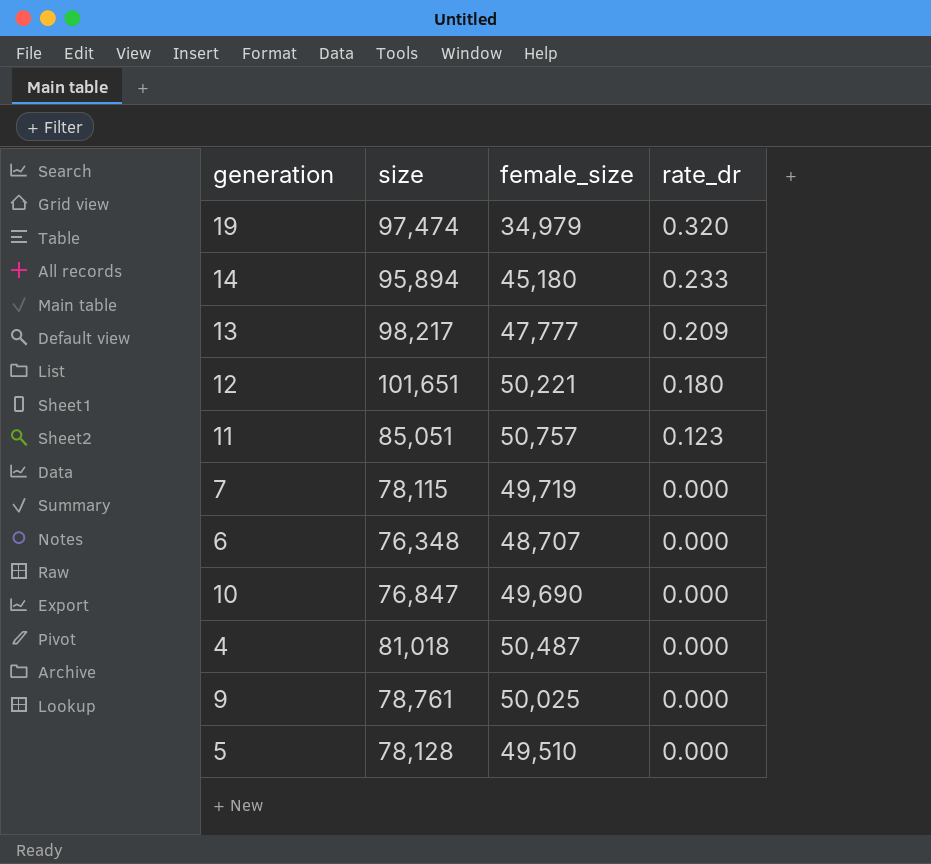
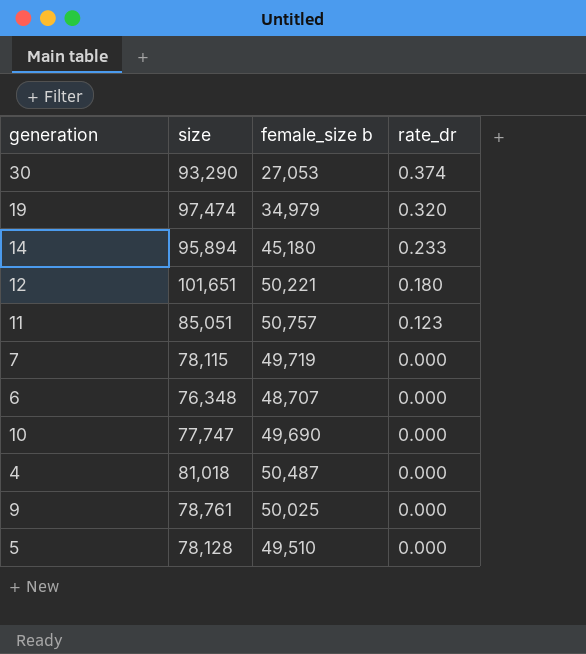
column name: female_size -> female_size b
row 13: 98,217 | 47,777 | 0.209 -> none
row 30: none -> 93,290 | 27,053 | 0.374
10 | size: 76,847 -> 77,747

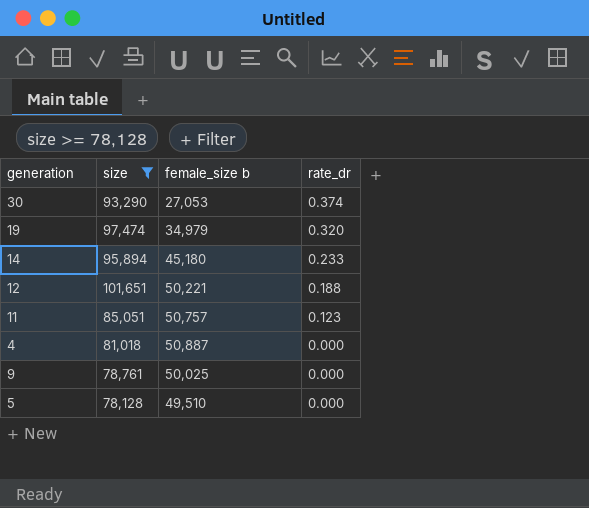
filter: none -> size >= 78,128
12 | rate_dr: 0.180 -> 0.188
4 | female_size b: 50,487 -> 50,887

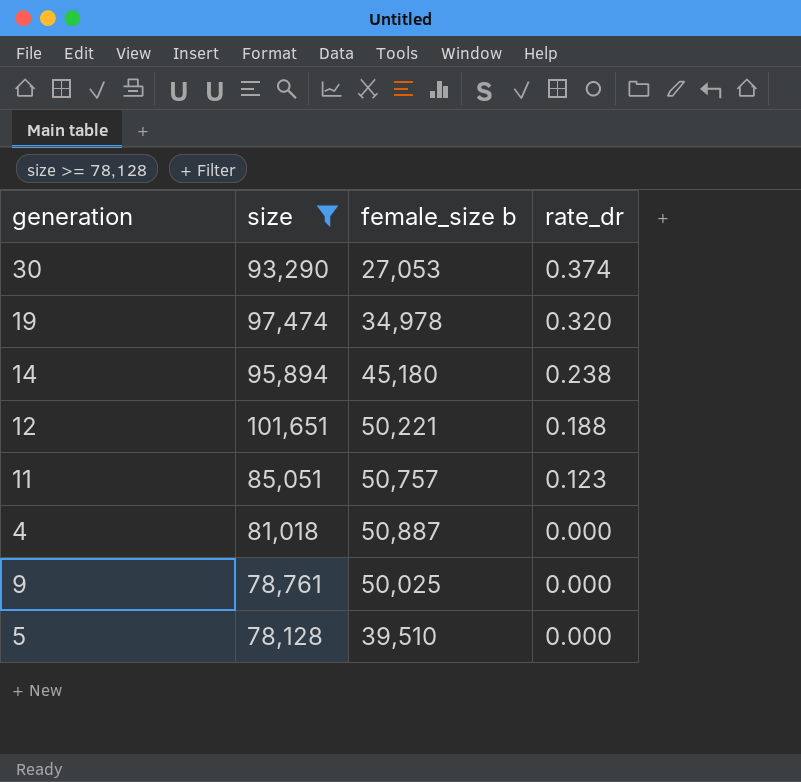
19 | female_size b: 34,979 -> 34,978
14 | rate_dr: 0.233 -> 0.238
5 | female_size b: 49,510 -> 39,510

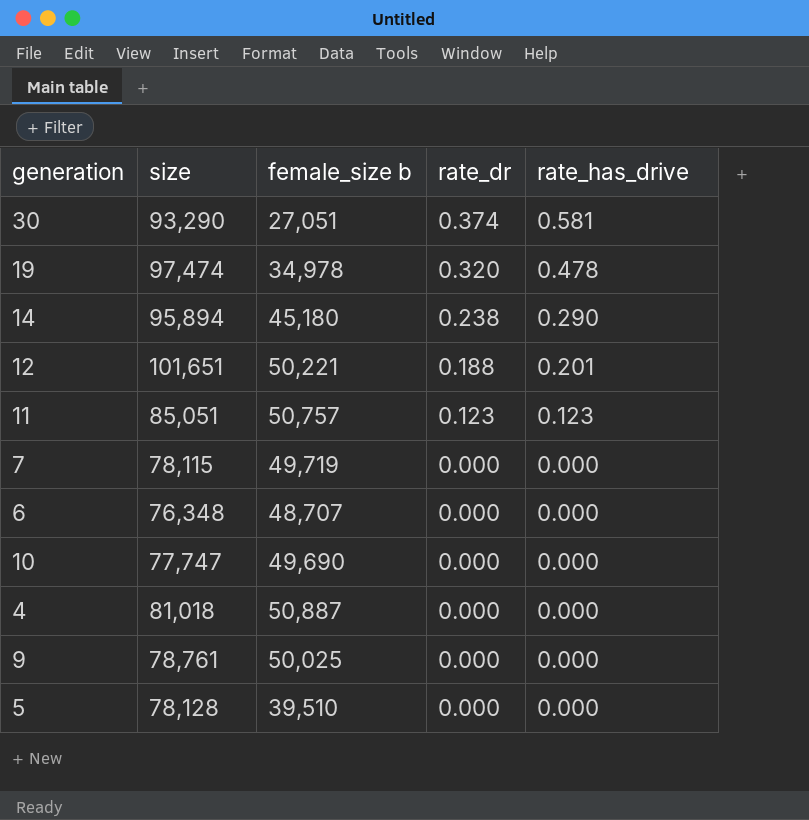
filter: size >= 78,128 -> none
column rate_has_drive | position: none -> 5
30 | female_size b: 27,053 -> 27,051

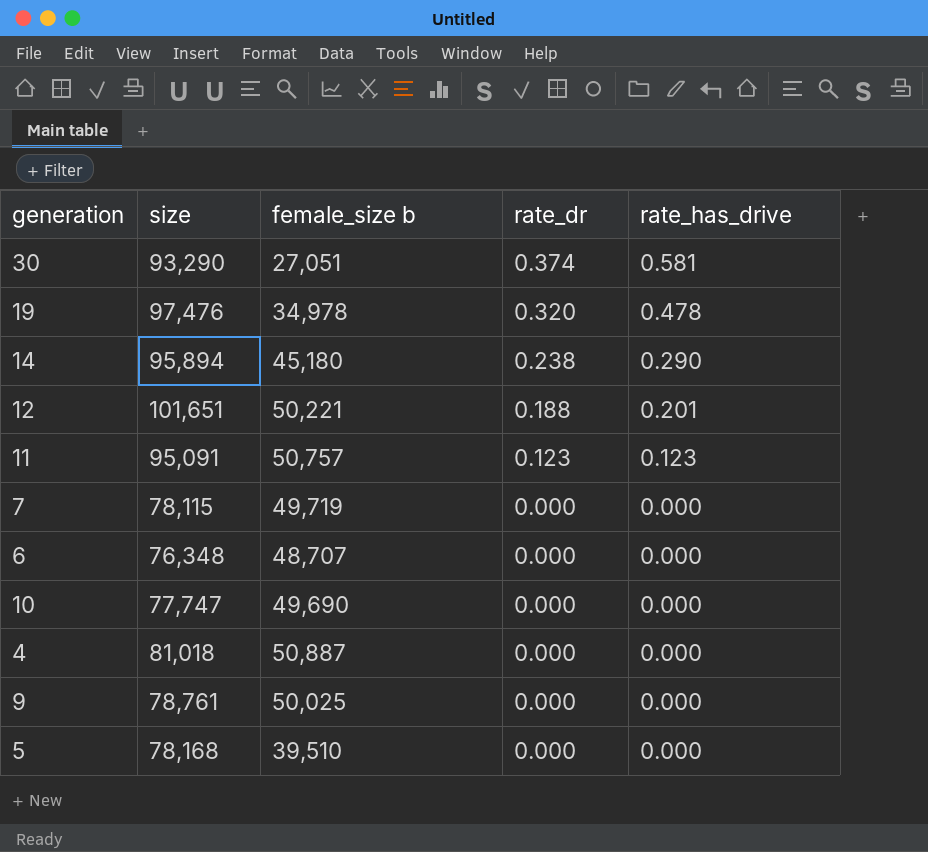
19 | size: 97,474 -> 97,476
11 | size: 85,051 -> 95,091
5 | size: 78,128 -> 78,168

